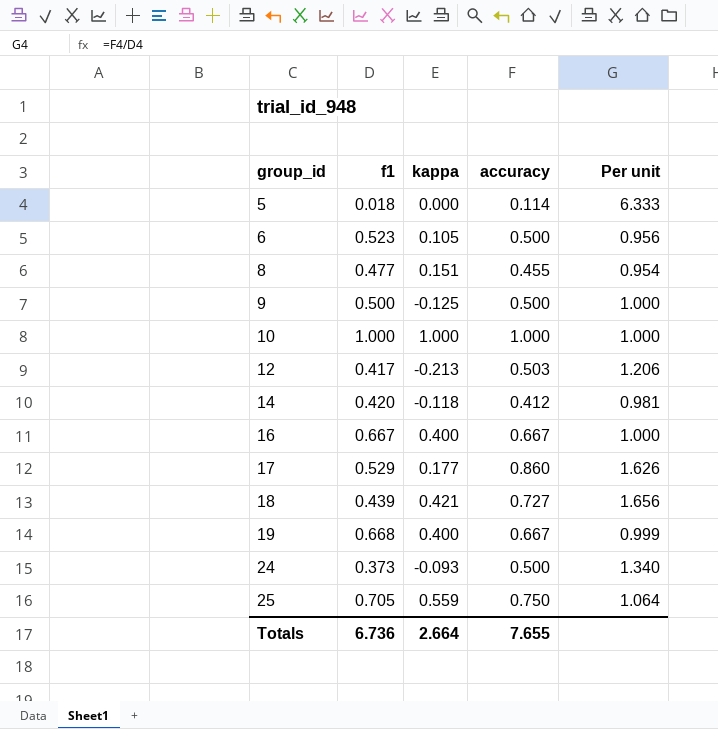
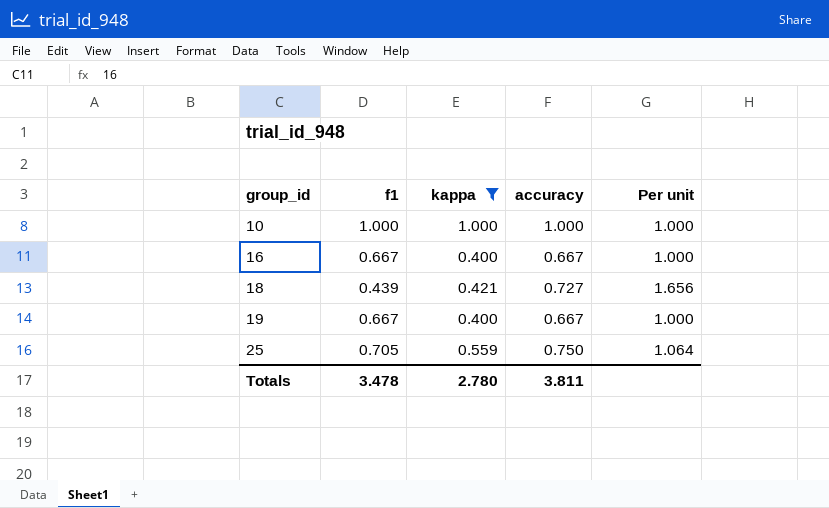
filter: none -> kappa >= 0.400
19 | f1: 0.668 -> 0.667
19 | Per unit: 0.999 -> 1.000
Totals | f1: 6.736 -> 3.478
Totals | kappa: 2.664 -> 2.780
Totals | accuracy: 7.655 -> 3.811

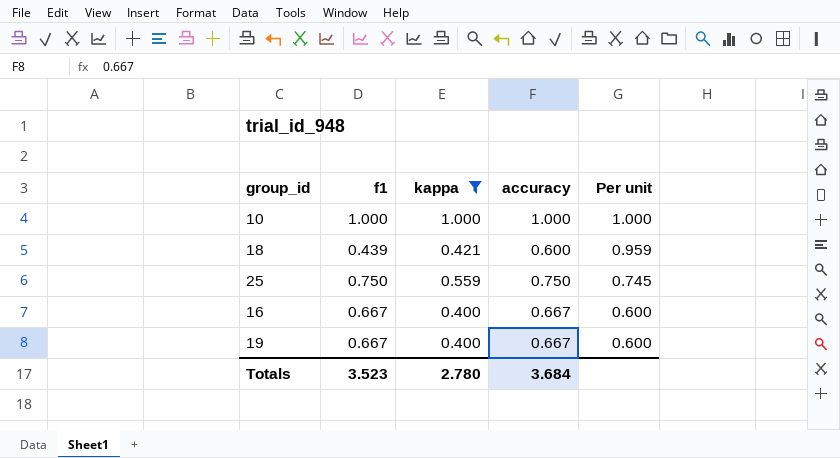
row order: group_id ascending -> Per unit descending
column Per unit | formula: [accuracy] / [f1] -> [kappa] / [f1]
18 | accuracy: 0.727 -> 0.600
25 | f1: 0.705 -> 0.750
Totals | f1: 3.478 -> 3.523
Totals | accuracy: 3.811 -> 3.684

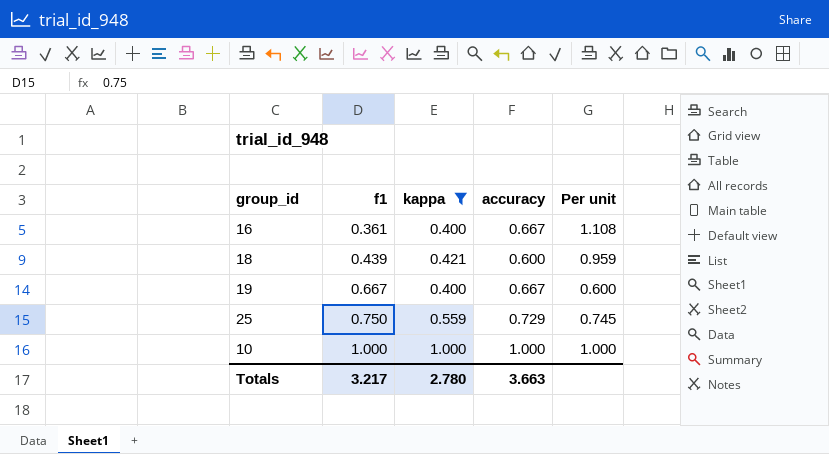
row order: Per unit descending -> f1 ascending
16 | f1: 0.667 -> 0.361
16 | Per unit: 0.600 -> 1.108
25 | accuracy: 0.750 -> 0.729
Totals | f1: 3.523 -> 3.217
Totals | accuracy: 3.684 -> 3.663

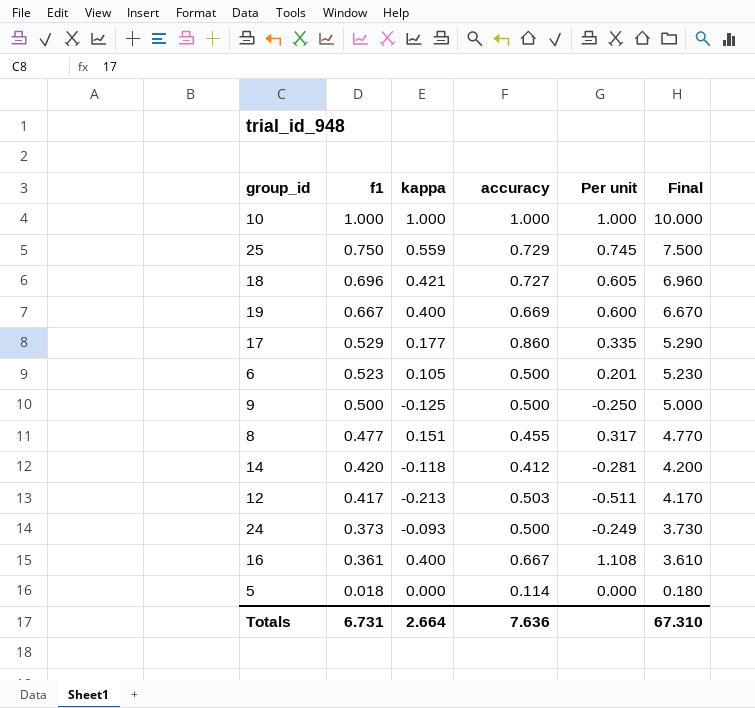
filter: kappa >= 0.400 -> none
row order: f1 ascending -> f1 descending
column Final | formula: none -> [f1] * 10
18 | f1: 0.439 -> 0.696
18 | accuracy: 0.600 -> 0.727
18 | Per unit: 0.959 -> 0.605
19 | accuracy: 0.667 -> 0.669
Totals | f1: 3.217 -> 6.731
Totals | kappa: 2.780 -> 2.664
Totals | accuracy: 3.663 -> 7.636

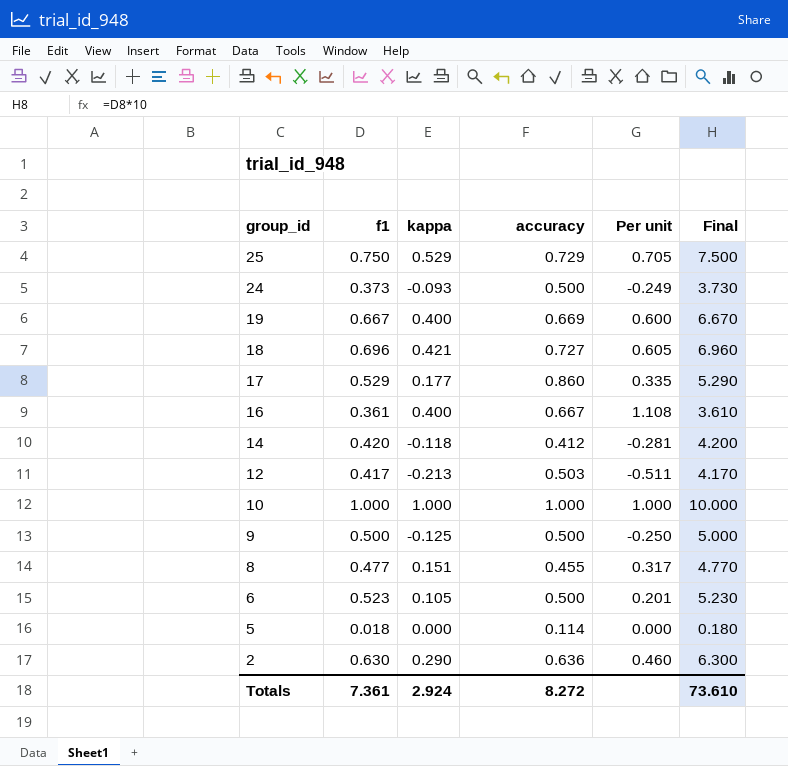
row order: f1 descending -> group_id descending
25 | kappa: 0.559 -> 0.529
25 | Per unit: 0.745 -> 0.705
row 2: none -> 0.630 | 0.290 | 0.636 | 0.460 | 6.300
Totals | f1: 6.731 -> 7.361
Totals | kappa: 2.664 -> 2.924
Totals | accuracy: 7.636 -> 8.272
Totals | Final: 67.310 -> 73.610

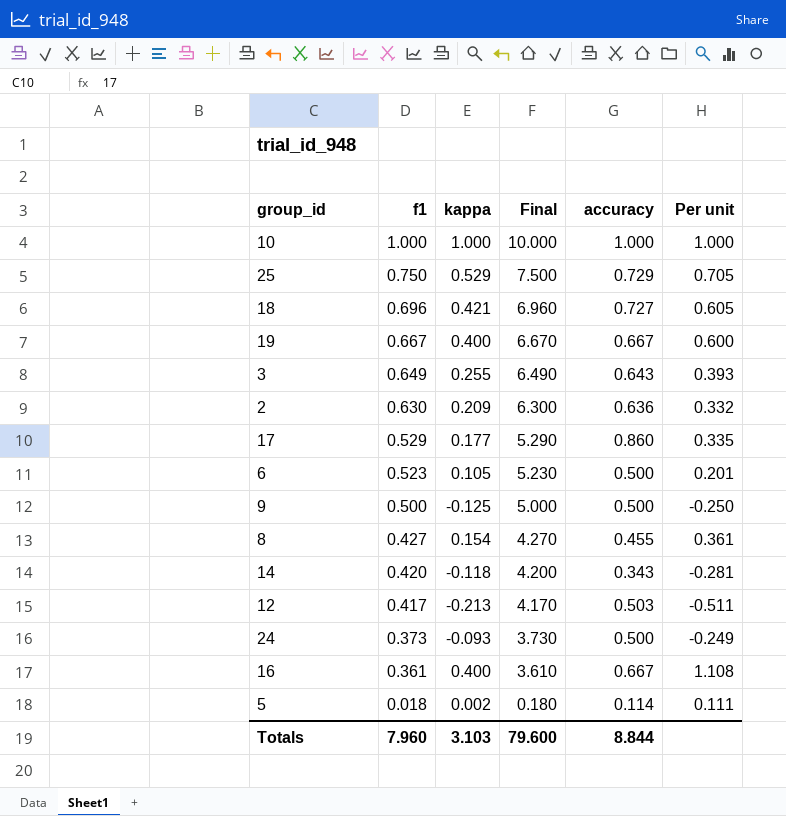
row order: group_id descending -> f1 descending
column Final | position: 6 -> 4
19 | accuracy: 0.669 -> 0.667
row 3: none -> 0.649 | 0.255 | 6.490 | 0.643 | 0.393
2 | kappa: 0.290 -> 0.209
2 | Per unit: 0.460 -> 0.332
8 | f1: 0.477 -> 0.427
8 | kappa: 0.151 -> 0.154
8 | Final: 4.770 -> 4.270
8 | Per unit: 0.317 -> 0.361
14 | accuracy: 0.412 -> 0.343
5 | kappa: 0.000 -> 0.002
5 | Per unit: 0.000 -> 0.111
Totals | f1: 7.361 -> 7.960
Totals | kappa: 2.924 -> 3.103
Totals | Final: 73.610 -> 79.600
Totals | accuracy: 8.272 -> 8.844

